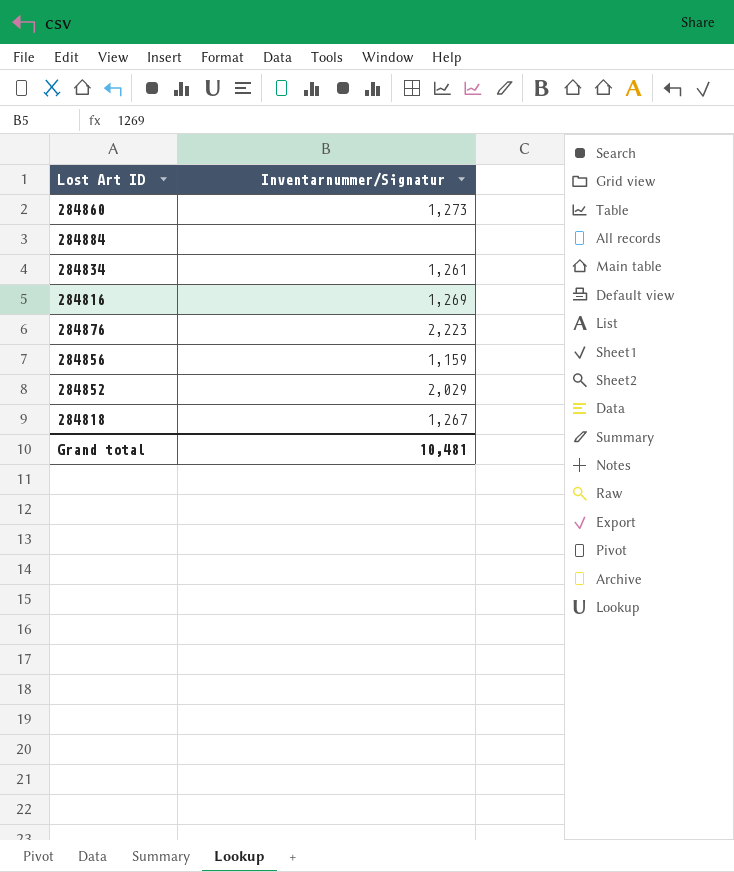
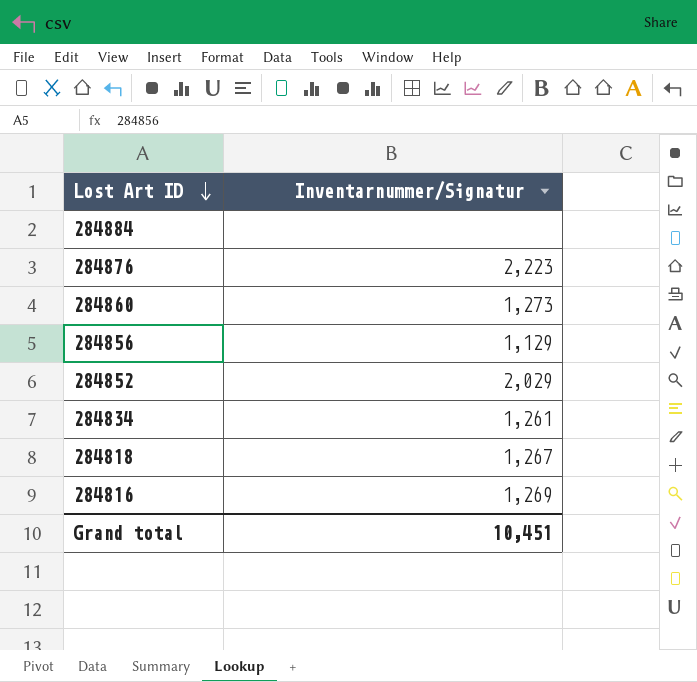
row order: none -> Lost Art ID descending
284856 | Inventarnummer/Signatur: 1,159 -> 1,129
Grand total | Inventarnummer/Signatur: 10,481 -> 10,451

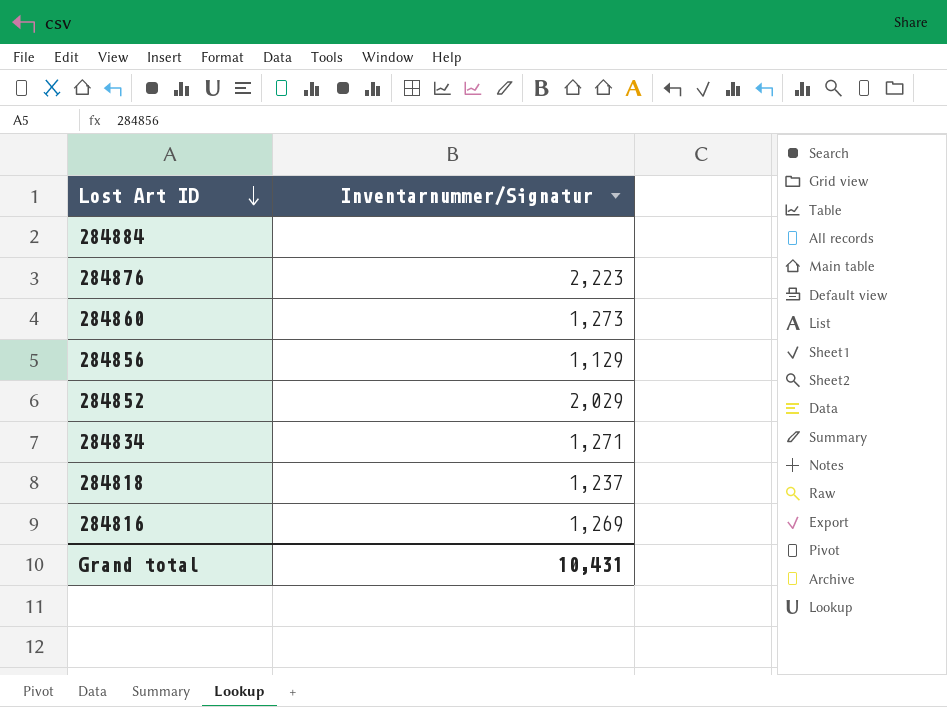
284834 | Inventarnummer/Signatur: 1,261 -> 1,271
284818 | Inventarnummer/Signatur: 1,267 -> 1,237
Grand total | Inventarnummer/Signatur: 10,451 -> 10,431

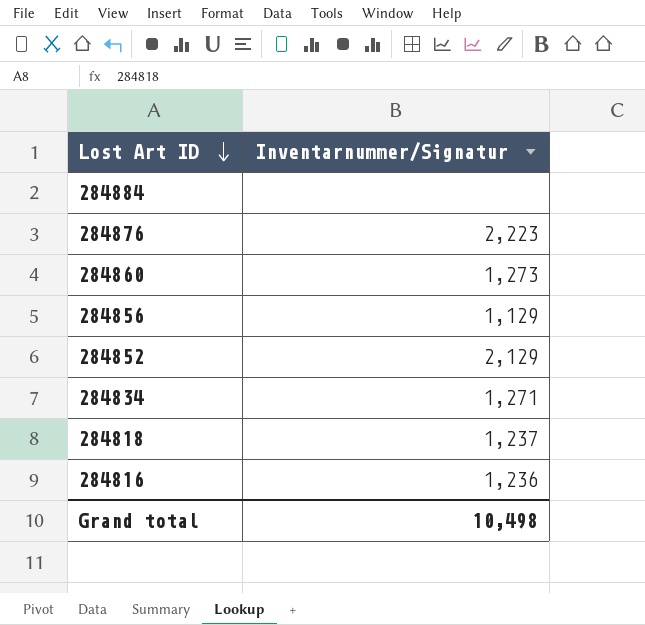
284852 | Inventarnummer/Signatur: 2,029 -> 2,129
284816 | Inventarnummer/Signatur: 1,269 -> 1,236
Grand total | Inventarnummer/Signatur: 10,431 -> 10,498

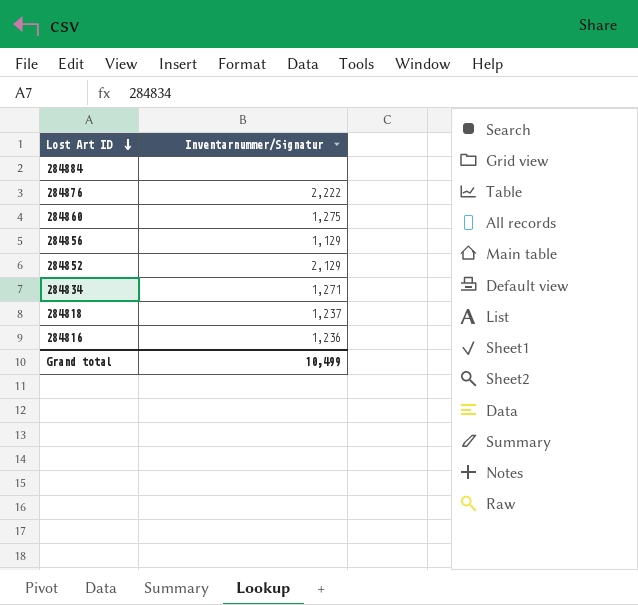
284876 | Inventarnummer/Signatur: 2,223 -> 2,222
284860 | Inventarnummer/Signatur: 1,273 -> 1,275
Grand total | Inventarnummer/Signatur: 10,498 -> 10,499

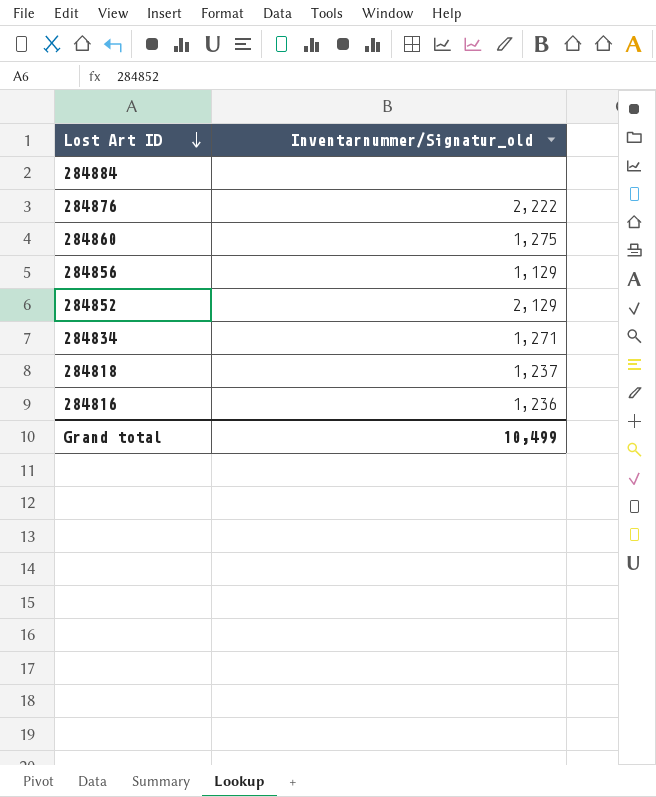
column name: Inventarnummer/Signatur -> Inventarnummer/Signatur_old

